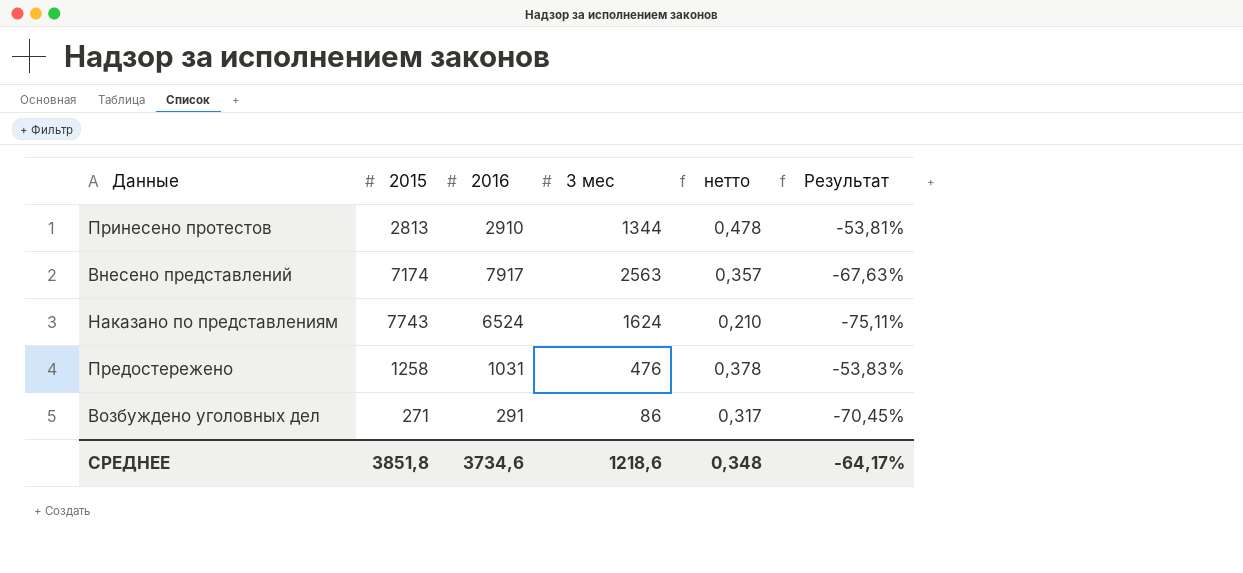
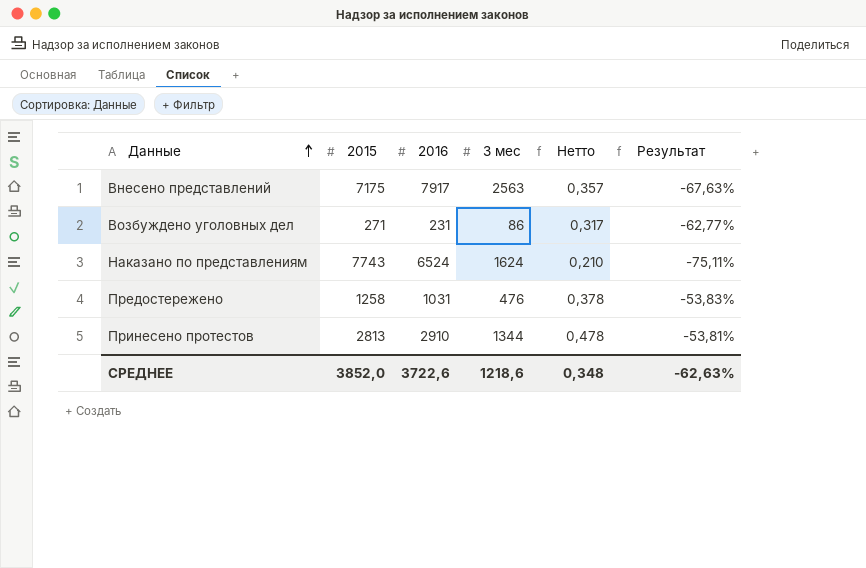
row order: none -> Данные ascending
column name: нетто -> Нетто
Внесено представлений | 2015: 7174 -> 7175
Возбуждено уголовных дел | 2016: 291 -> 231
Возбуждено уголовных дел | Результат: -70,45% -> -62,77%
СРЕДНЕЕ | 2015: 3851,8 -> 3852,0
СРЕДНЕЕ | 2016: 3734,6 -> 3722,6
СРЕДНЕЕ | Результат: -64,17% -> -62,63%

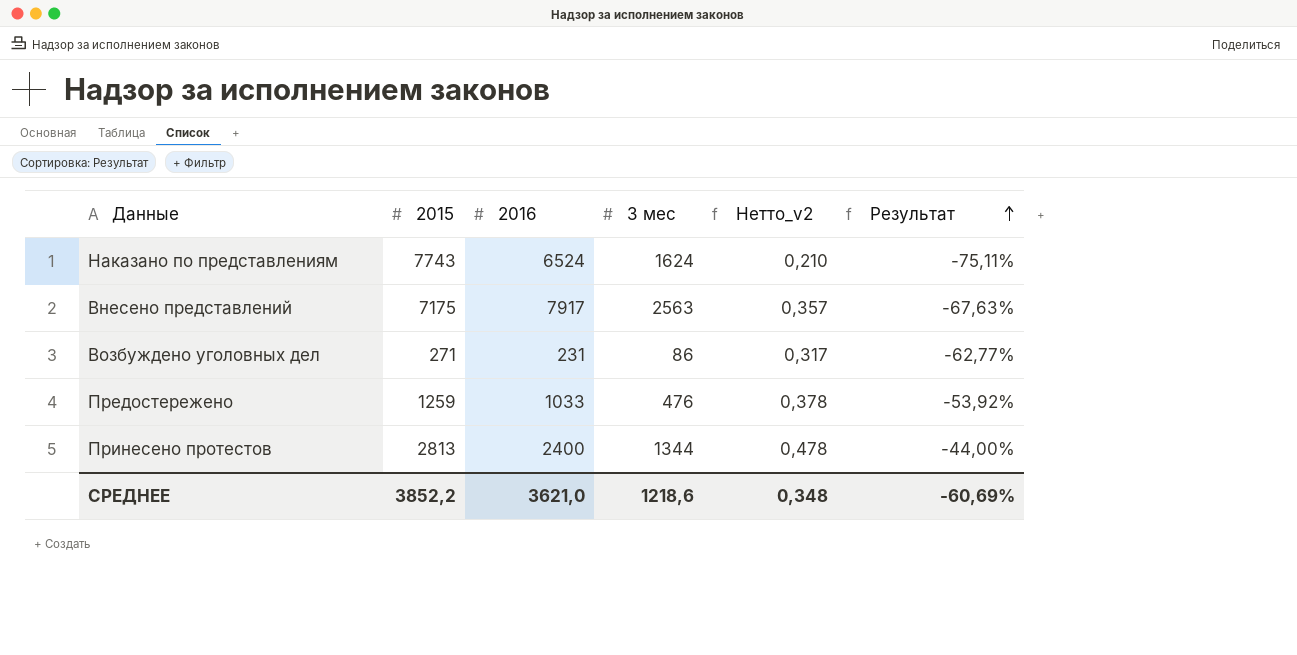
row order: Данные ascending -> Результат ascending
column name: Нетто -> Нетто_v2
Предостережено | 2015: 1258 -> 1259
Предостережено | 2016: 1031 -> 1033
Предостережено | Результат: -53,83% -> -53,92%
Принесено протестов | 2016: 2910 -> 2400
Принесено протестов | Результат: -53,81% -> -44,00%
СРЕДНЕЕ | 2015: 3852,0 -> 3852,2
СРЕДНЕЕ | 2016: 3722,6 -> 3621,0
СРЕДНЕЕ | Результат: -62,63% -> -60,69%

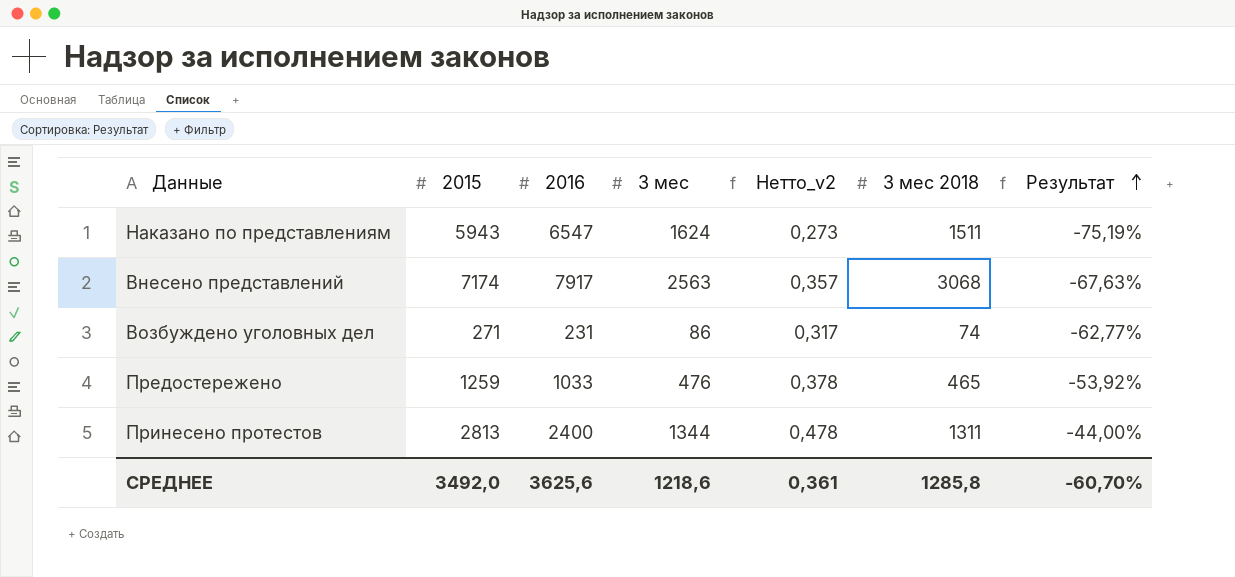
column 3 мес 2018 | position: none -> 6
Наказано по представлениям | 2015: 7743 -> 5943
Наказано по представлениям | 2016: 6524 -> 6547
Наказано по представлениям | Нетто_v2: 0,210 -> 0,273
Наказано по представлениям | Результат: -75,11% -> -75,19%
Внесено представлений | 2015: 7175 -> 7174
СРЕДНЕЕ | 2015: 3852,2 -> 3492,0
СРЕДНЕЕ | 2016: 3621,0 -> 3625,6
СРЕДНЕЕ | Нетто_v2: 0,348 -> 0,361
СРЕДНЕЕ | Результат: -60,69% -> -60,70%

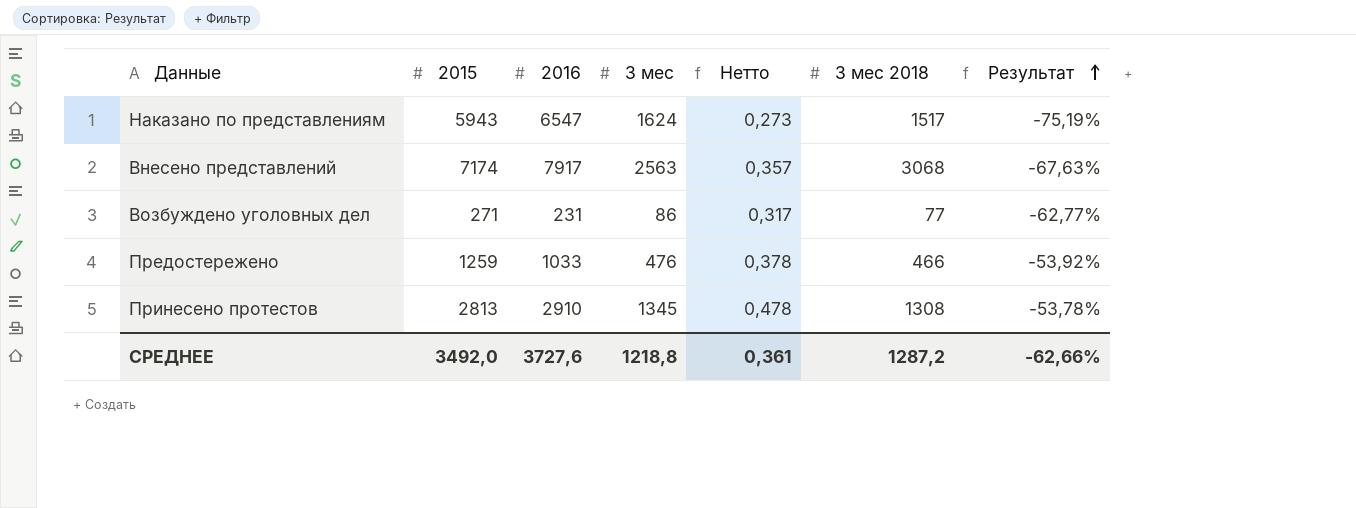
column name: Нетто_v2 -> Нетто
Наказано по представлениям | 3 мес 2018: 1511 -> 1517
Возбуждено уголовных дел | 3 мес 2018: 74 -> 77
Предостережено | 3 мес 2018: 465 -> 466
Принесено протестов | 2016: 2400 -> 2910
Принесено протестов | 3 мес: 1344 -> 1345
Принесено протестов | 3 мес 2018: 1311 -> 1308
Принесено протестов | Результат: -44,00% -> -53,78%
СРЕДНЕЕ | 2016: 3625,6 -> 3727,6
СРЕДНЕЕ | 3 мес: 1218,6 -> 1218,8
СРЕДНЕЕ | 3 мес 2018: 1285,8 -> 1287,2
СРЕДНЕЕ | Результат: -60,70% -> -62,66%

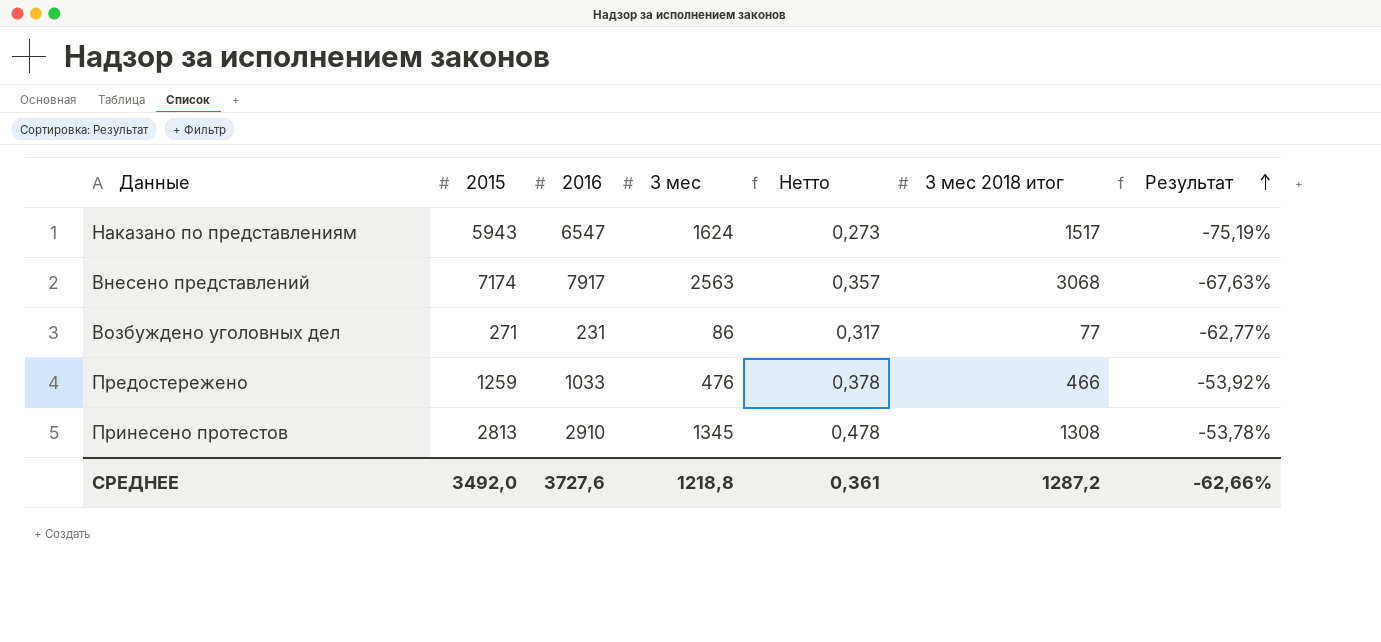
column name: 3 мес 2018 -> 3 мес 2018 итог

